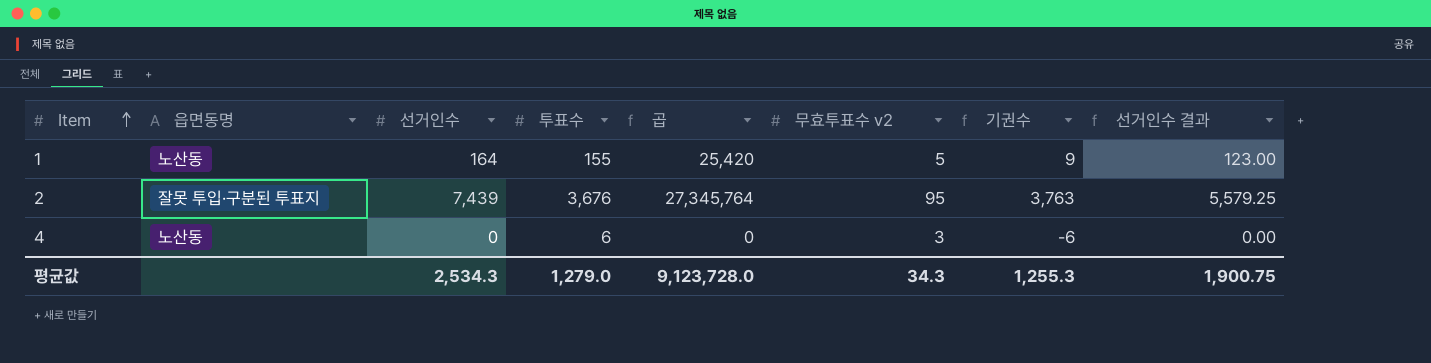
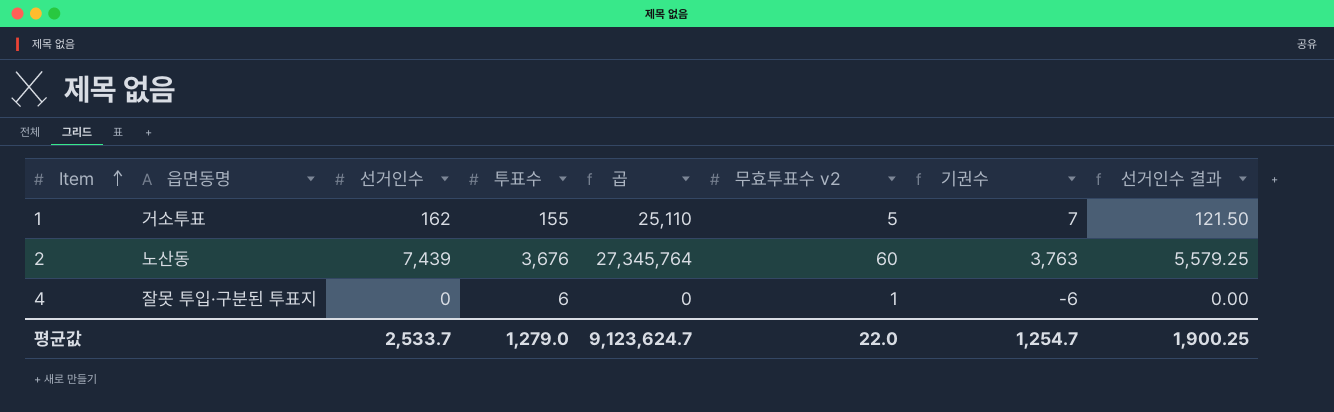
1 | 읍면동명: 노산동 -> 거소투표
1 | 선거인수: 164 -> 162
1 | 곱: 25,420 -> 25,110
1 | 기권수: 9 -> 7
1 | 선거인수 결과: 123.00 -> 121.50
2 | 읍면동명: 잘못 투입·구분된 투표지 -> 노산동
2 | 무효투표수 v2: 95 -> 60
4 | 읍면동명: 노산동 -> 잘못 투입·구분된 투표지
4 | 무효투표수 v2: 3 -> 1
평균값 | 선거인수: 2,534.3 -> 2,533.7
평균값 | 곱: 9,123,728.0 -> 9,123,624.7
평균값 | 무효투표수 v2: 34.3 -> 22.0
평균값 | 기권수: 1,255.3 -> 1,254.7
평균값 | 선거인수 결과: 1,900.75 -> 1,900.25

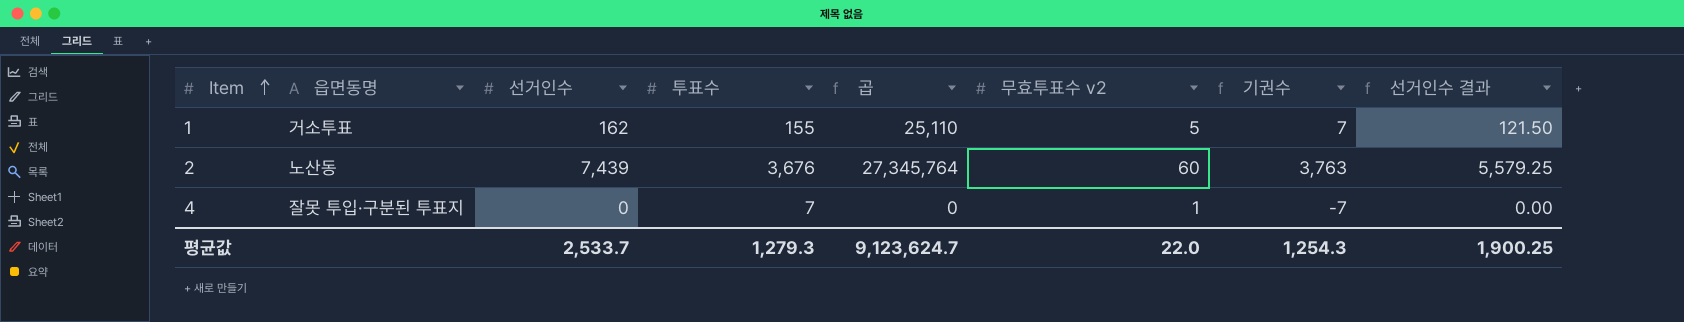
4 | 투표수: 6 -> 7
4 | 기권수: -6 -> -7
평균값 | 투표수: 1,279.0 -> 1,279.3
평균값 | 기권수: 1,254.7 -> 1,254.3

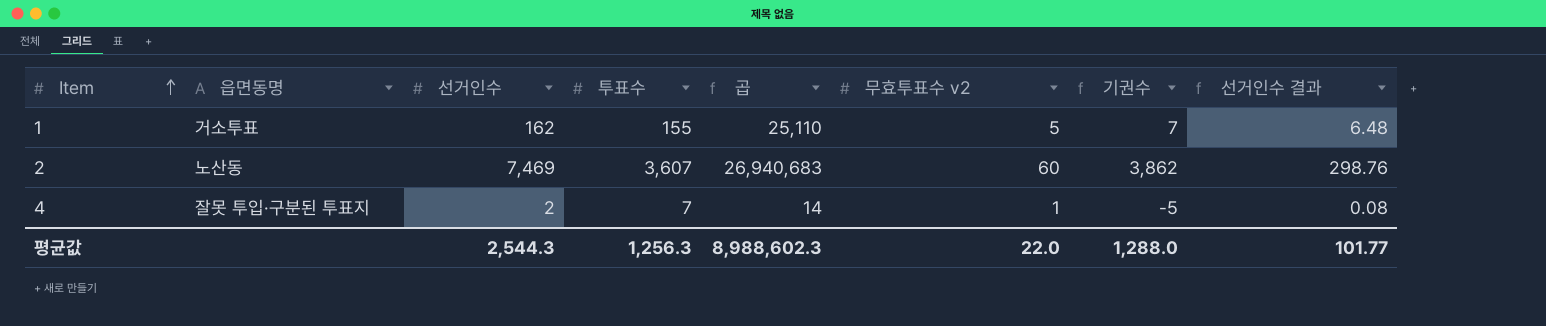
column 선거인수 결과 | formula: [선거인수] * 0.75 -> [선거인수] * 0.04
2 | 선거인수: 7,439 -> 7,469
2 | 투표수: 3,676 -> 3,607
2 | 곱: 27,345,764 -> 26,940,683
2 | 기권수: 3,763 -> 3,862
4 | 선거인수: 0 -> 2
4 | 곱: 0 -> 14
4 | 기권수: -7 -> -5
평균값 | 선거인수: 2,533.7 -> 2,544.3
평균값 | 투표수: 1,279.3 -> 1,256.3
평균값 | 곱: 9,123,624.7 -> 8,988,602.3
평균값 | 기권수: 1,254.3 -> 1,288.0
평균값 | 선거인수 결과: 1,900.25 -> 101.77

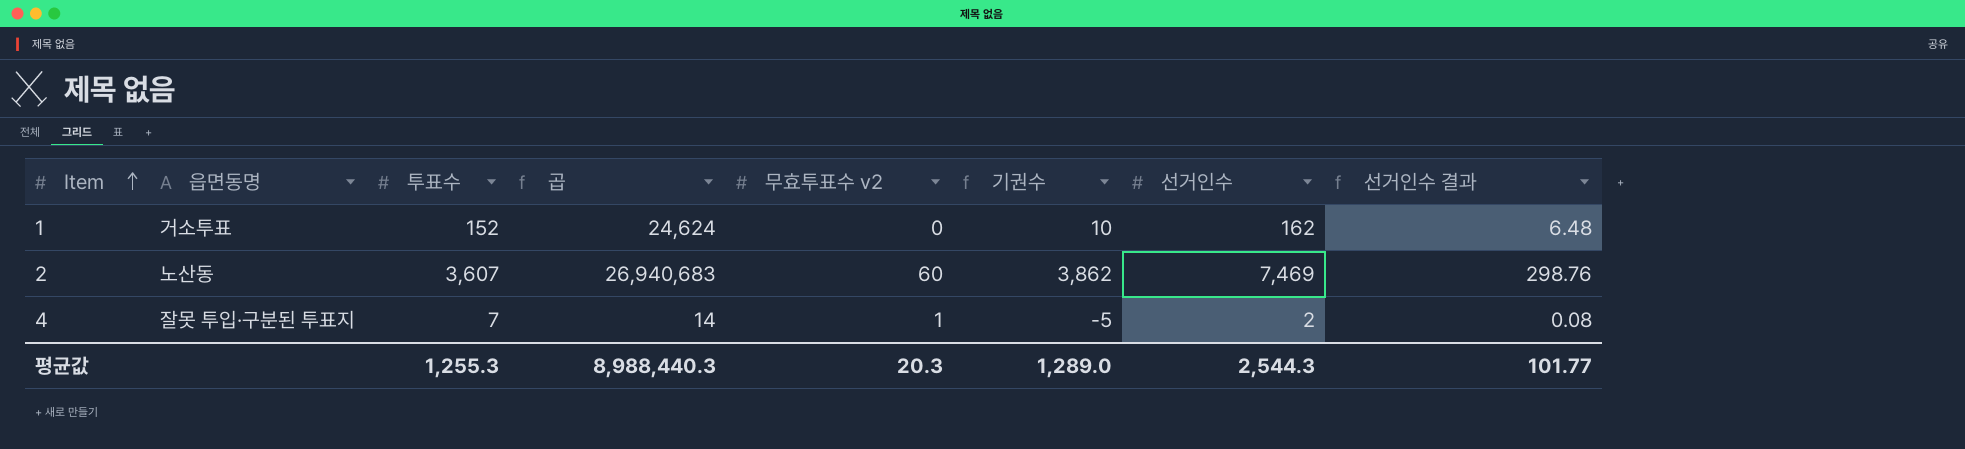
column 선거인수 | position: 3 -> 7
1 | 투표수: 155 -> 152
1 | 곱: 25,110 -> 24,624
1 | 무효투표수 v2: 5 -> 0
1 | 기권수: 7 -> 10
평균값 | 투표수: 1,256.3 -> 1,255.3
평균값 | 곱: 8,988,602.3 -> 8,988,440.3
평균값 | 무효투표수 v2: 22.0 -> 20.3
평균값 | 기권수: 1,288.0 -> 1,289.0

